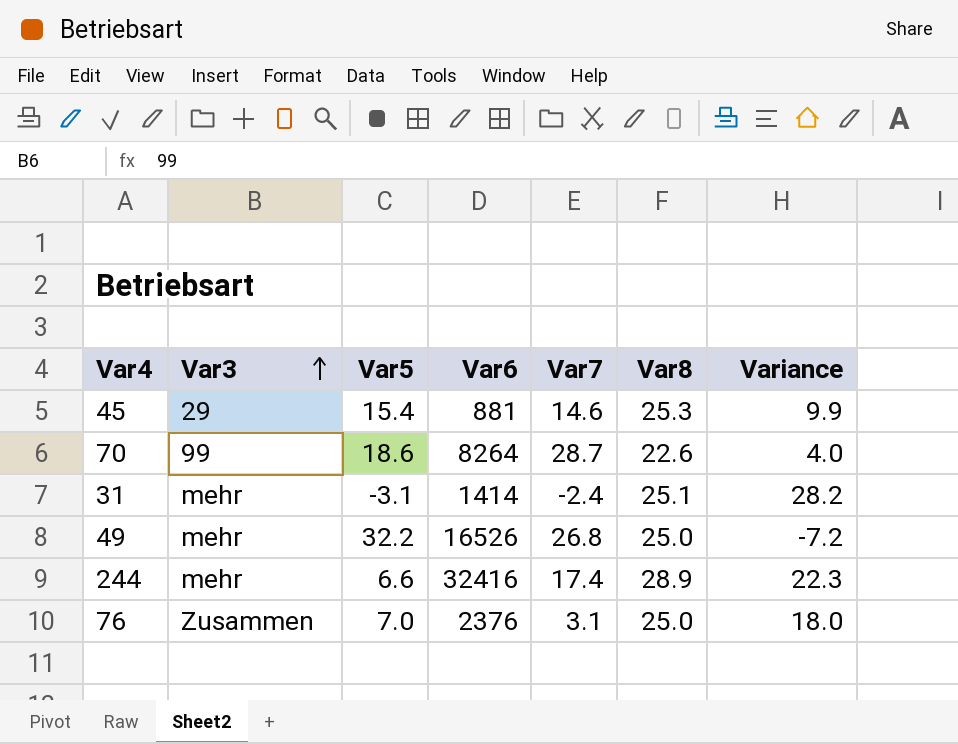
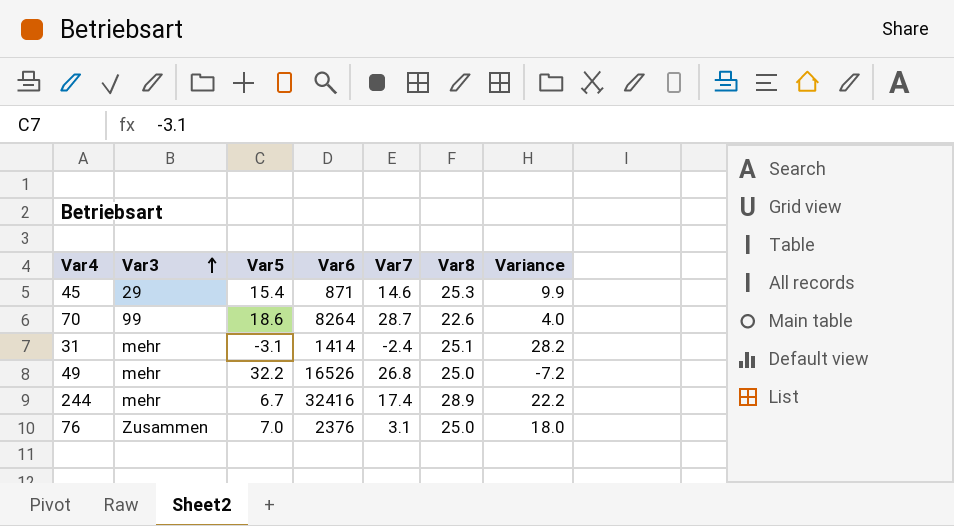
45 | Var6: 881 -> 871
244 | Var5: 6.6 -> 6.7
244 | Variance: 22.3 -> 22.2

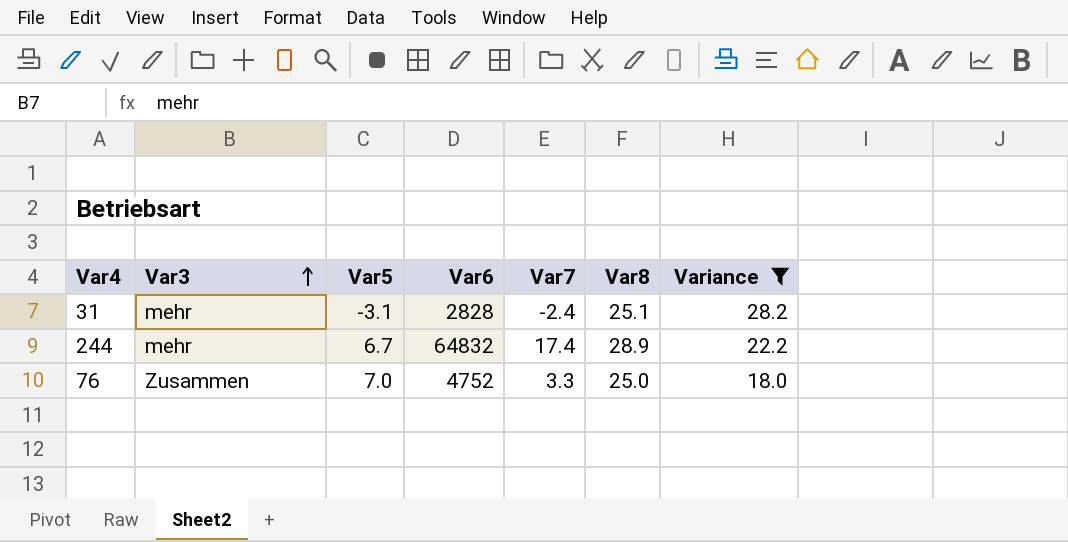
filter: none -> Variance >= 18.0
31 | Var6: 1414 -> 2828
244 | Var6: 32416 -> 64832
76 | Var6: 2376 -> 4752
76 | Var7: 3.1 -> 3.3

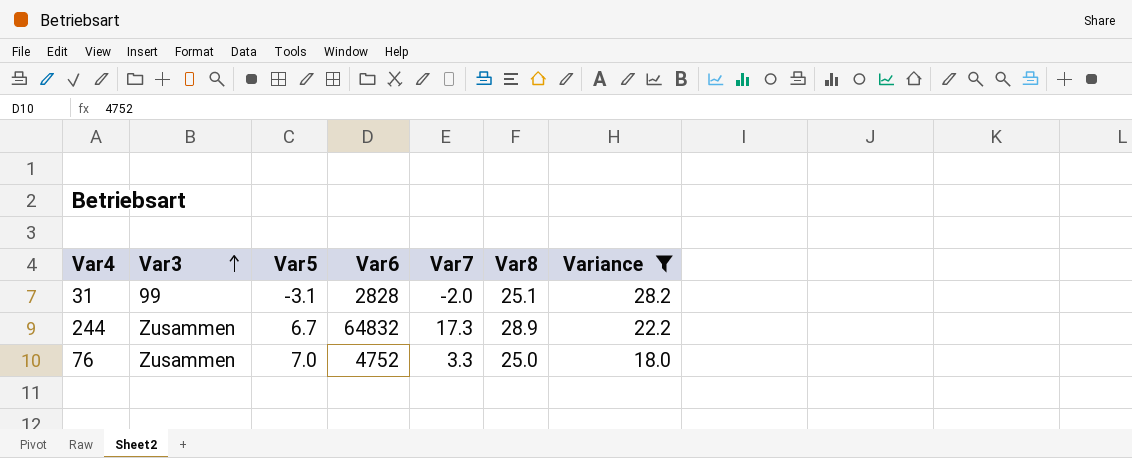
31 | Var3: mehr -> 99
31 | Var7: -2.4 -> -2.0
244 | Var3: mehr -> Zusammen
244 | Var7: 17.4 -> 17.3

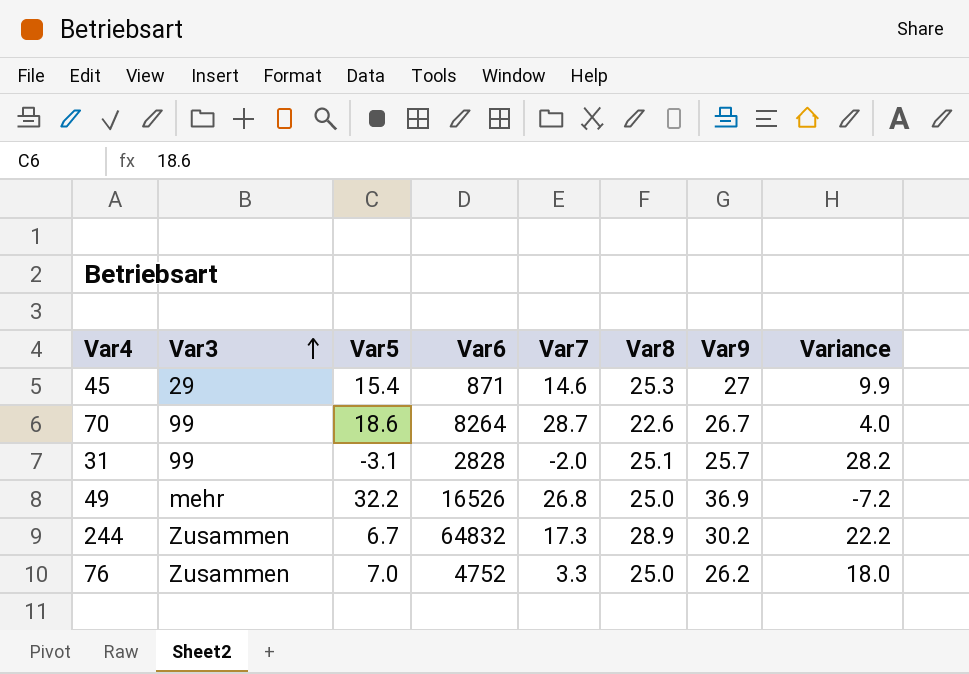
filter: Variance >= 18.0 -> none
column Var9 | position: none -> 7

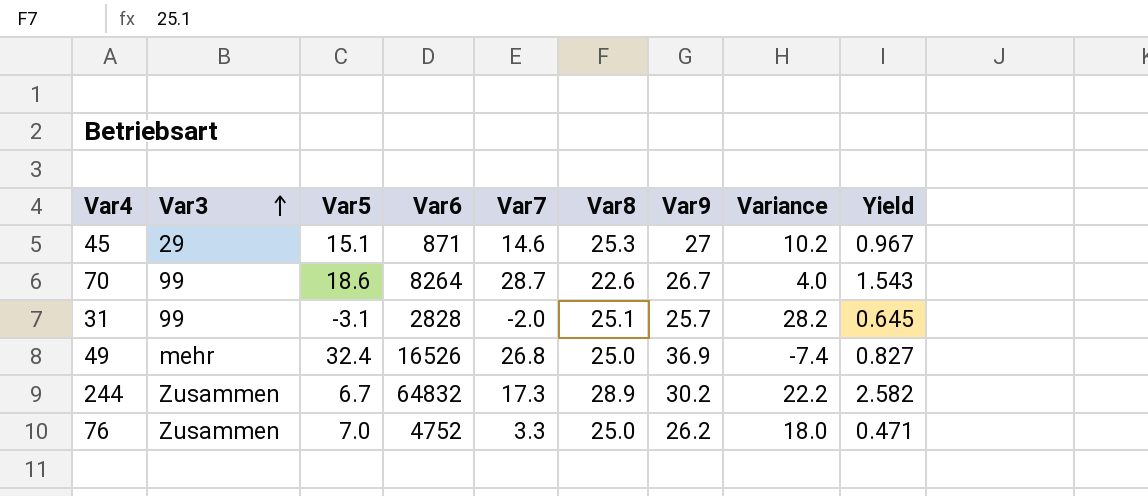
column Yield | formula: none -> [Var7] / [Var5]
45 | Var5: 15.4 -> 15.1
45 | Variance: 9.9 -> 10.2
49 | Var5: 32.2 -> 32.4
49 | Variance: -7.2 -> -7.4

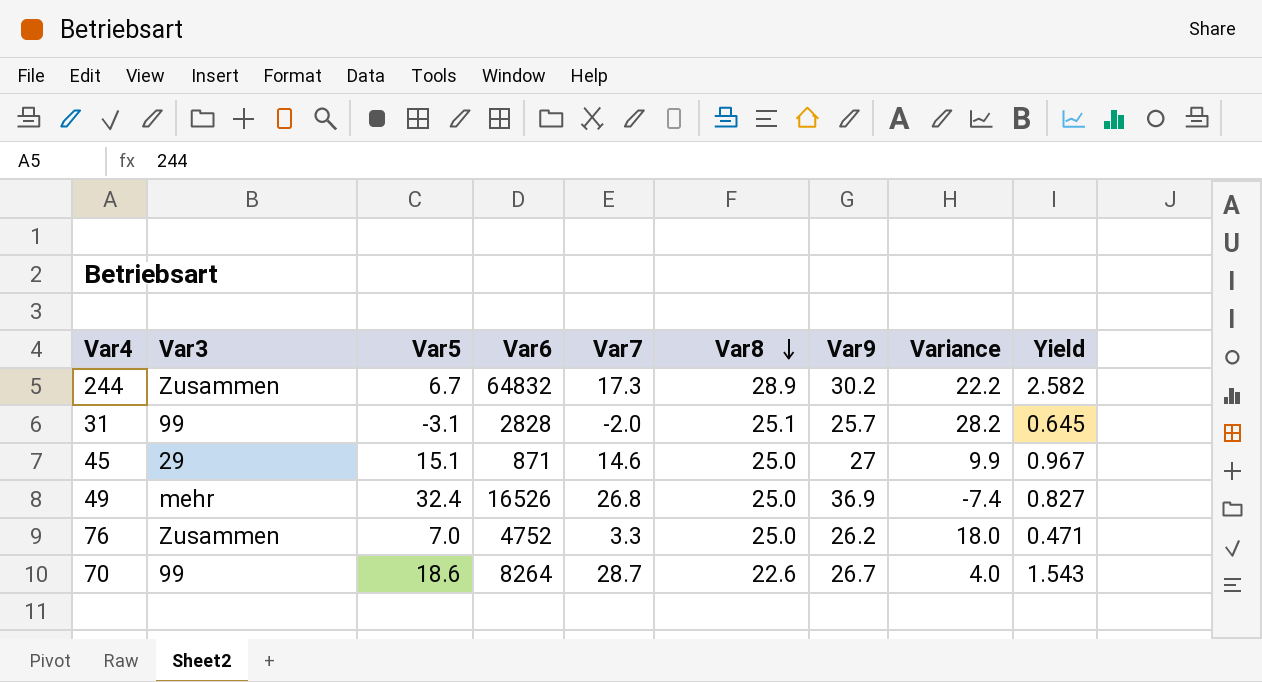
row order: Var3 ascending -> Var8 descending
45 | Var8: 25.3 -> 25.0
45 | Variance: 10.2 -> 9.9

